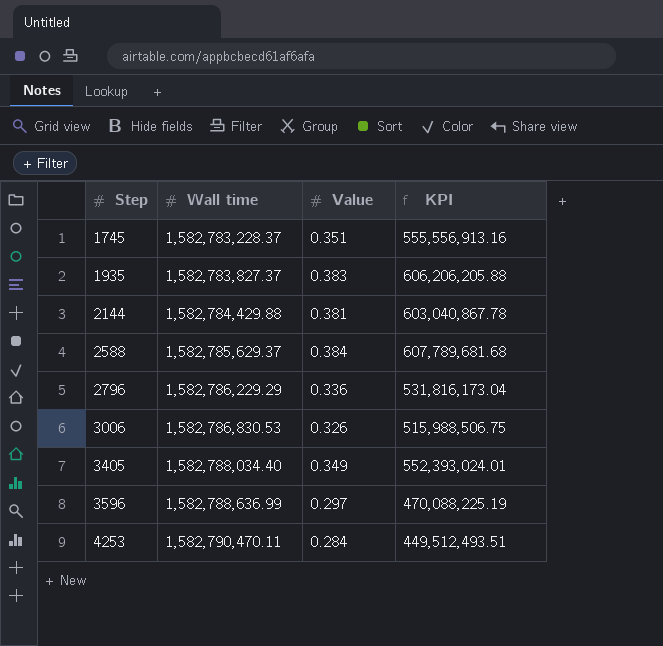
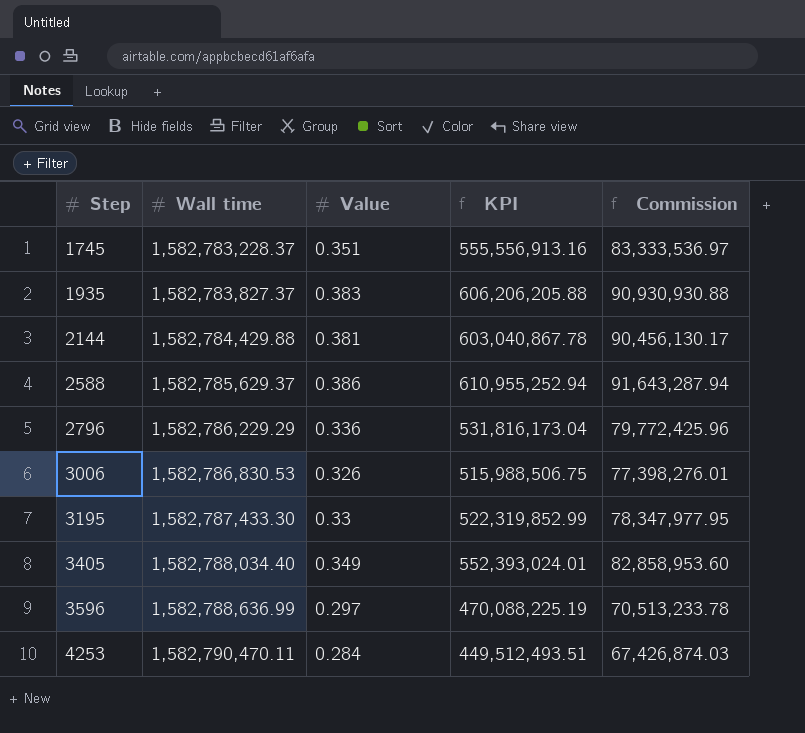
column Commission | formula: none -> [KPI] * 0.15
2588 | Value: 0.384 -> 0.386
2588 | KPI: 607,789,681.68 -> 610,955,252.94
row 3195: none -> 1,582,787,433.30 | 0.33 | 522,319,852.99 | 78,347,977.95

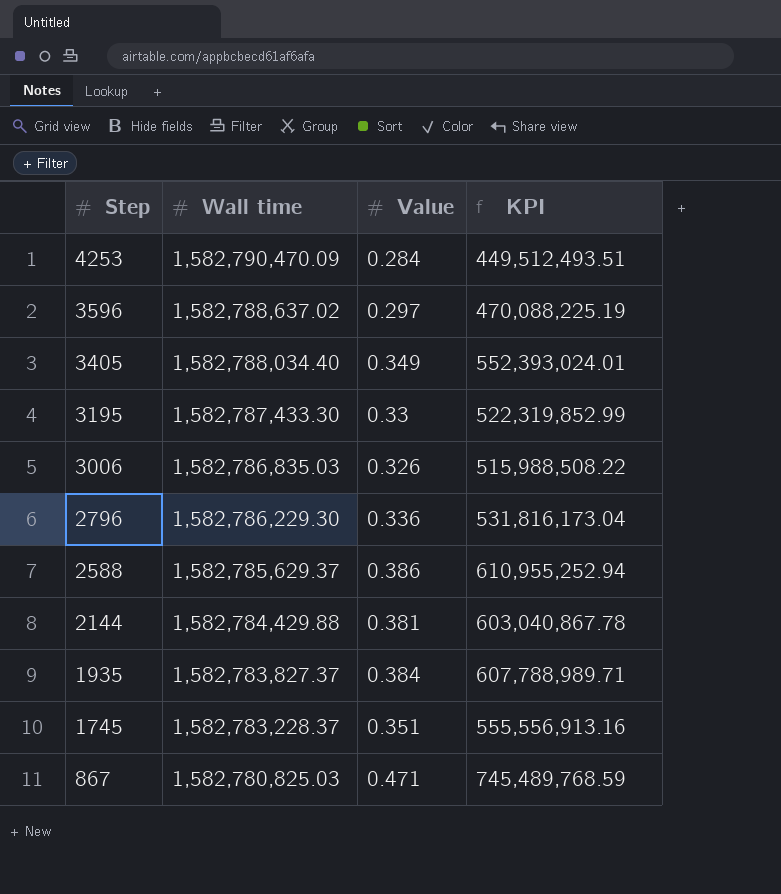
row order: Step ascending -> Step descending
column Commission | formula: [KPI] * 0.15 -> none
4253 | Wall time: 1,582,790,470.11 -> 1,582,790,470.09
3596 | Wall time: 1,582,788,636.99 -> 1,582,788,637.02
3006 | Wall time: 1,582,786,830.53 -> 1,582,786,835.03
3006 | KPI: 515,988,506.75 -> 515,988,508.22
2796 | Wall time: 1,582,786,229.29 -> 1,582,786,229.30
1935 | Value: 0.383 -> 0.384
1935 | KPI: 606,206,205.88 -> 607,788,989.71
row 867: none -> 1,582,780,825.03 | 0.471 | 745,489,768.59

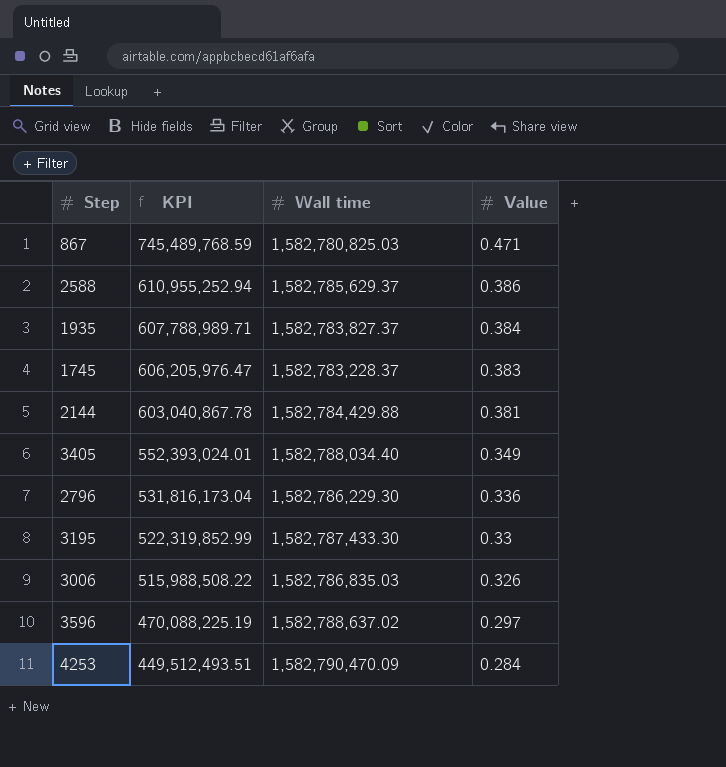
row order: Step descending -> KPI descending
column KPI | position: 4 -> 2
1745 | KPI: 555,556,913.16 -> 606,205,976.47
1745 | Value: 0.351 -> 0.383

